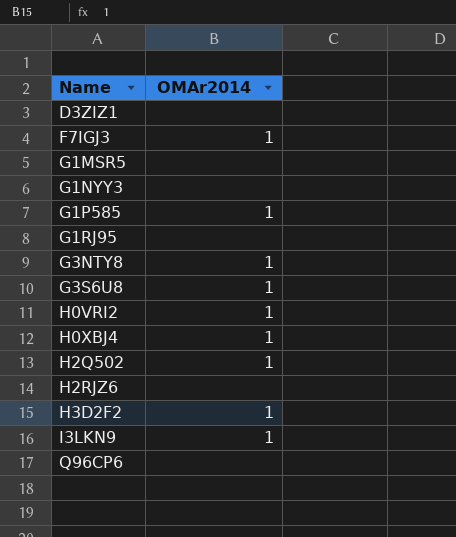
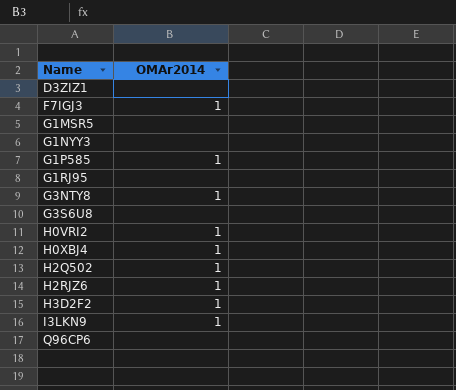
G3S6U8 | OMAr2014: 1 -> none
H2RJZ6 | OMAr2014: none -> 1

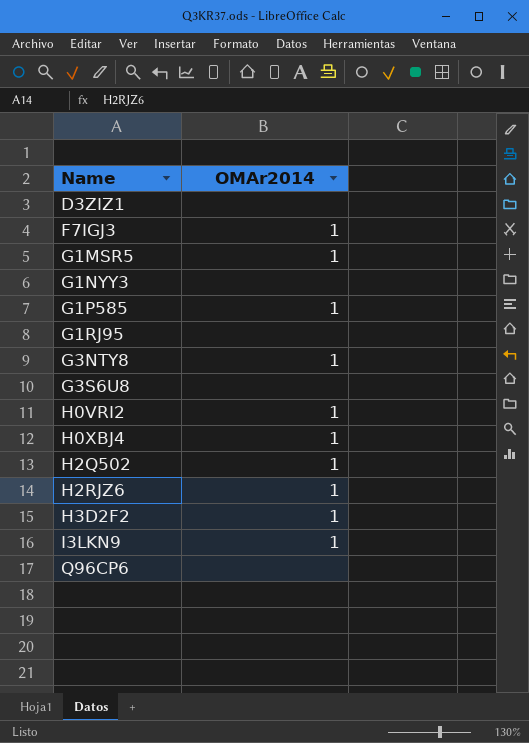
G1MSR5 | OMAr2014: none -> 1

